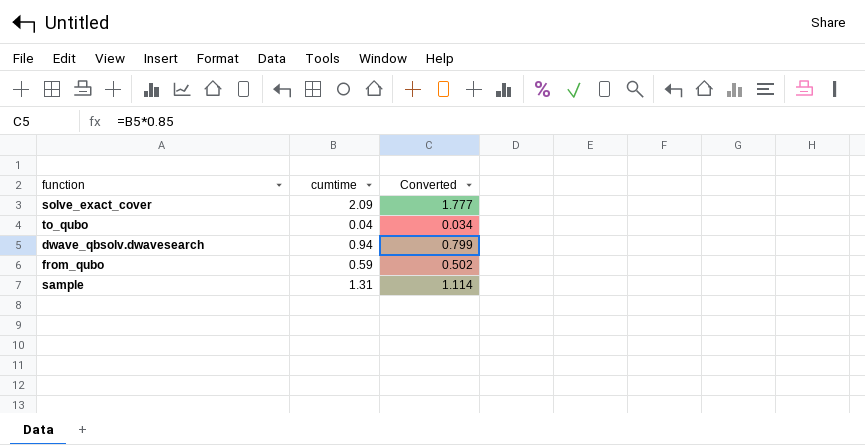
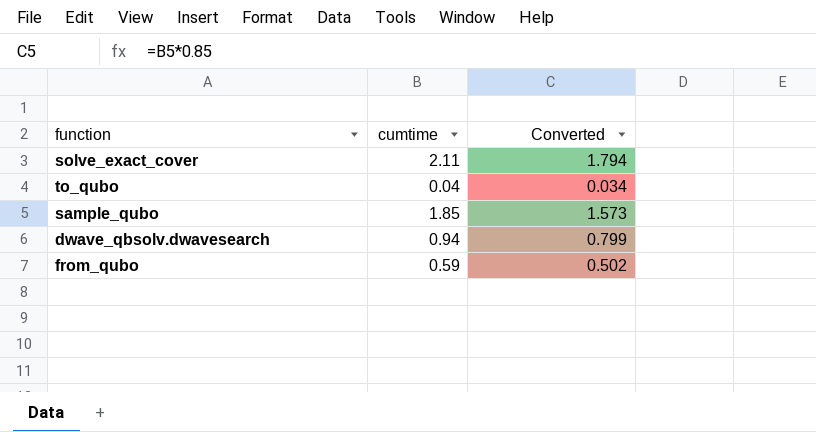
row sample: 1.31 | 1.114 -> none
solve_exact_cover | cumtime: 2.09 -> 2.11
solve_exact_cover | Converted: 1.777 -> 1.794
row sample_qubo: none -> 1.85 | 1.573

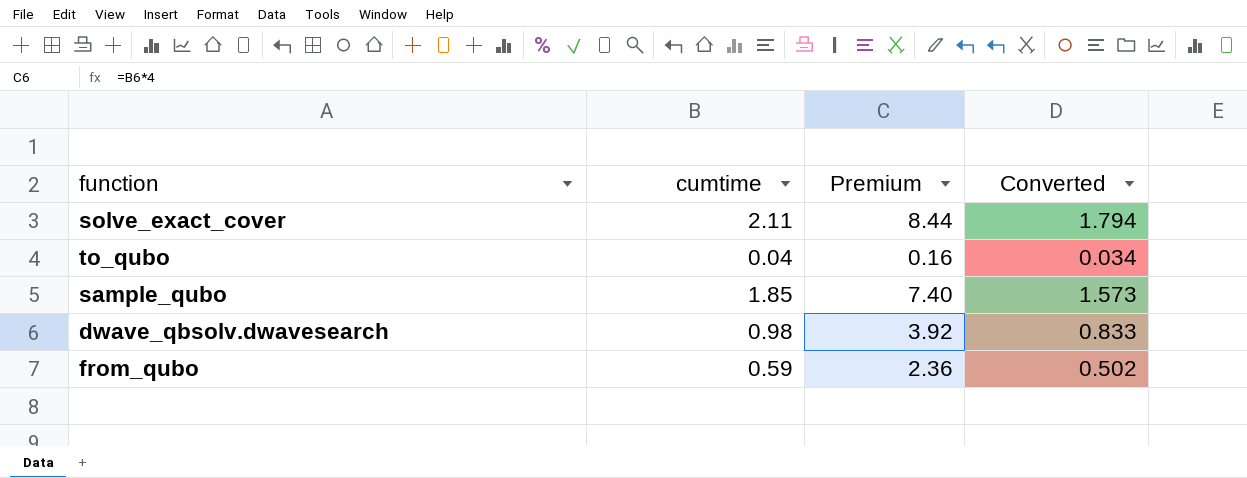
column Premium | formula: none -> [cumtime] * 4
dwave_qbsolv.dwavesearch | cumtime: 0.94 -> 0.98
dwave_qbsolv.dwavesearch | Converted: 0.799 -> 0.833

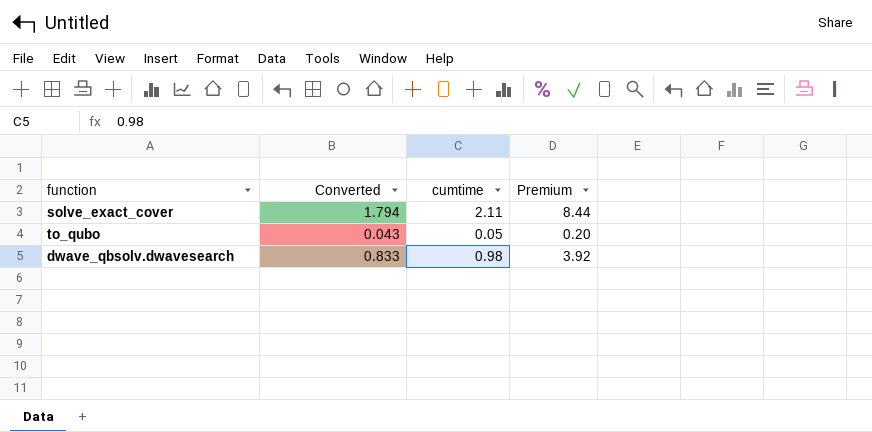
column Converted | position: 4 -> 2
row sample_qubo: 1.85 | 7.40 | 1.573 -> none
row from_qubo: 0.59 | 2.36 | 0.502 -> none
to_qubo | Converted: 0.034 -> 0.043
to_qubo | cumtime: 0.04 -> 0.05
to_qubo | Premium: 0.16 -> 0.20

